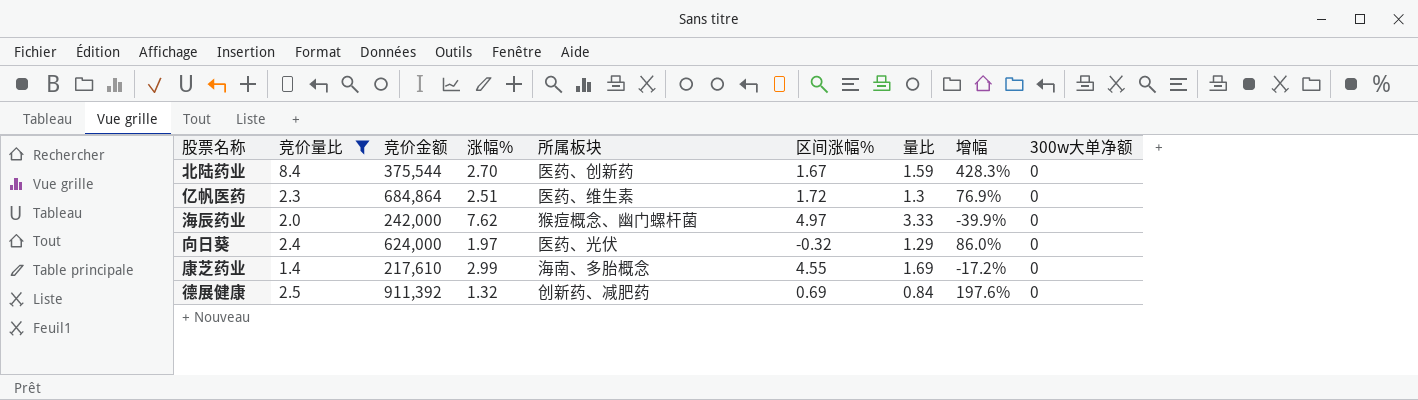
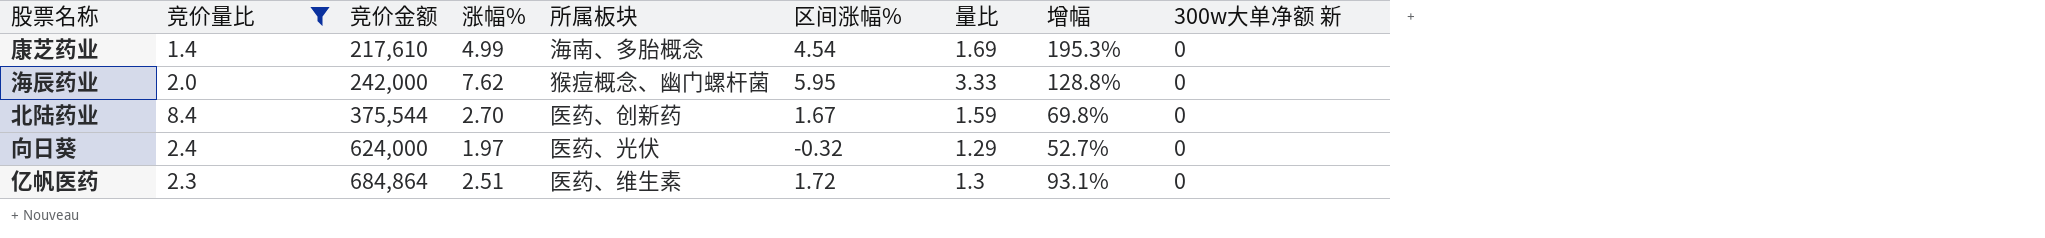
row order: none -> 竞价金额 ascending
column 增幅 | formula: ([竞价量比] - [量比]) / [量比] -> ([涨幅%] - [量比]) / [量比]
column name: 300w大单净额 -> 300w大单净额 新
row 德展健康: 2.5 | 911,392 | 1.32 | 创新药、减肥药 | 0.69 | 0.84 | 197.6% | 0 -> none
康芝药业 | 涨幅%: 2.99 -> 4.99
康芝药业 | 区间涨幅%: 4.55 -> 4.54
海辰药业 | 区间涨幅%: 4.97 -> 5.95

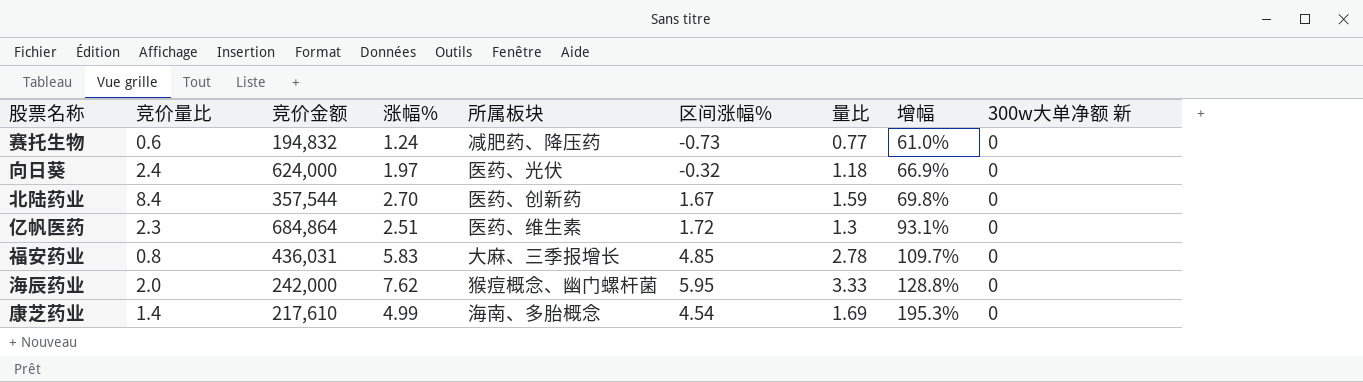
filter: 竞价量比 >= 1.4 -> none
row order: 竞价金额 ascending -> 增幅 ascending
向日葵 | 量比: 1.29 -> 1.18
向日葵 | 增幅: 52.7% -> 66.9%
北陆药业 | 竞价金额: 375,544 -> 357,544

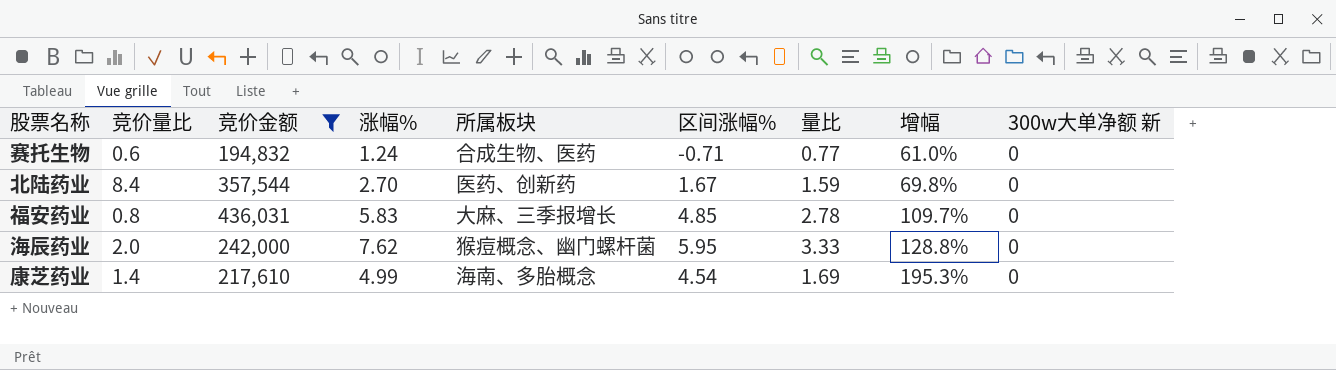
filter: none -> 竞价金额 <= 436,031
赛托生物 | 所属板块: 减肥药、降压药 -> 合成生物、医药
赛托生物 | 区间涨幅%: -0.73 -> -0.71

